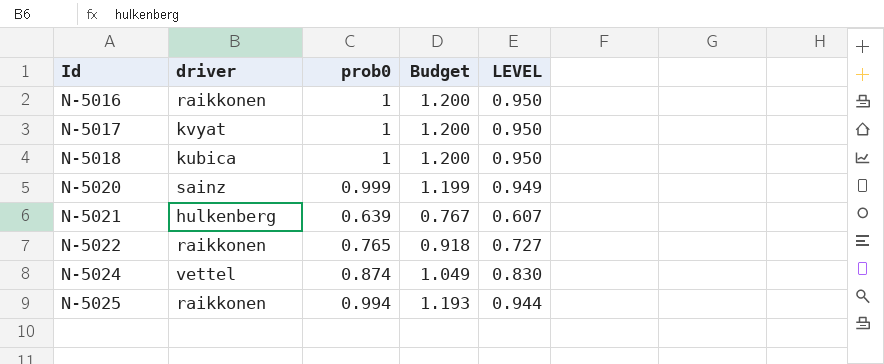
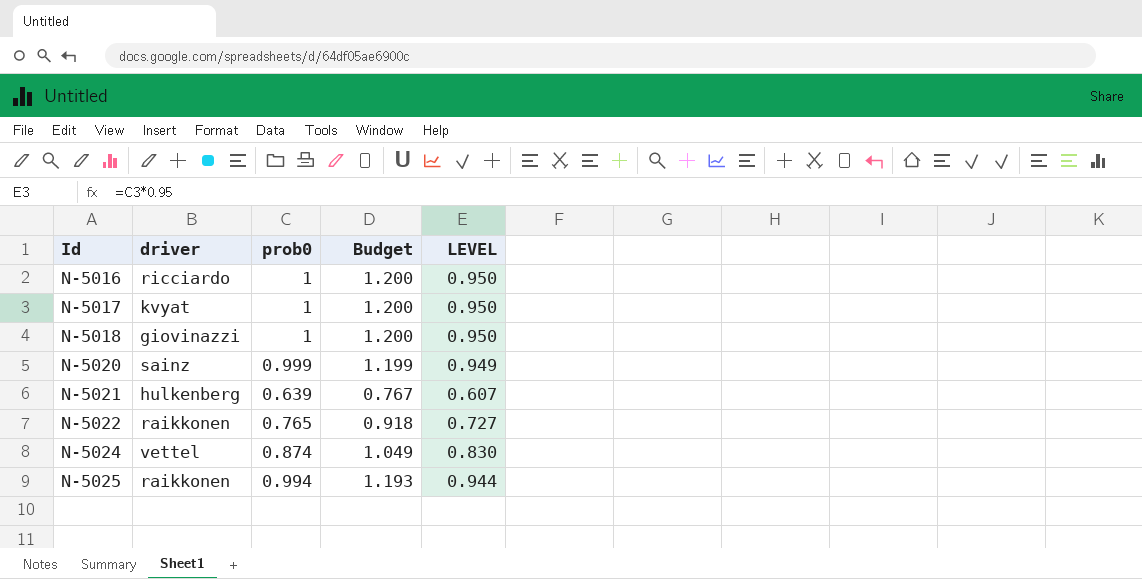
N-5016 | driver: raikkonen -> ricciardo
N-5018 | driver: kubica -> giovinazzi

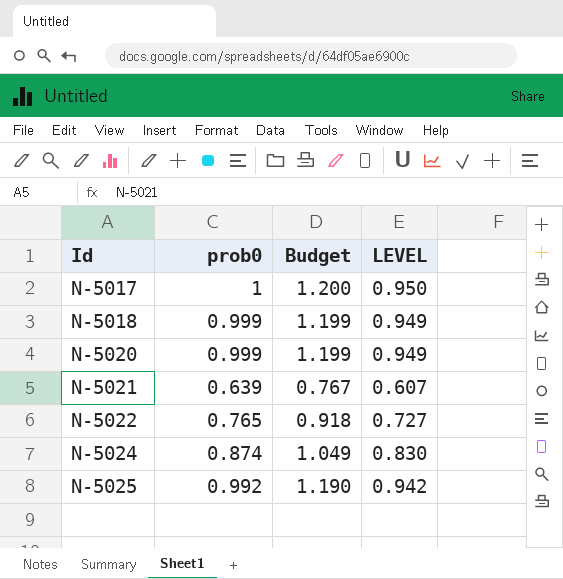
column driver | position: 2 -> none
row N-5016: ricciardo | 1 | 1.200 | 0.950 -> none
N-5018 | prob0: 1 -> 0.999
N-5018 | Budget: 1.200 -> 1.199
N-5018 | LEVEL: 0.950 -> 0.949
N-5025 | prob0: 0.994 -> 0.992
N-5025 | Budget: 1.193 -> 1.190
N-5025 | LEVEL: 0.944 -> 0.942

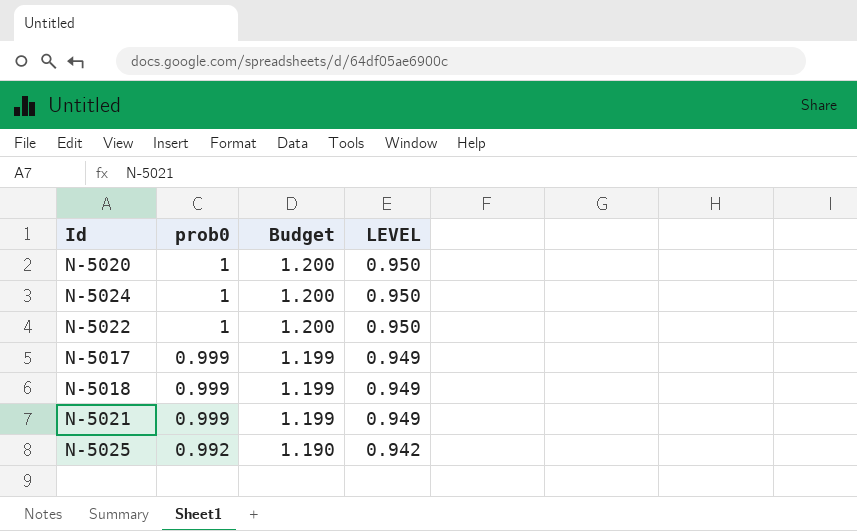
row order: Id ascending -> prob0 descending
N-5020 | prob0: 0.999 -> 1
N-5020 | Budget: 1.199 -> 1.200
N-5020 | LEVEL: 0.949 -> 0.950
N-5024 | prob0: 0.874 -> 1
N-5024 | Budget: 1.049 -> 1.200
N-5024 | LEVEL: 0.830 -> 0.950
N-5022 | prob0: 0.765 -> 1
N-5022 | Budget: 0.918 -> 1.200
N-5022 | LEVEL: 0.727 -> 0.950
N-5017 | prob0: 1 -> 0.999
N-5017 | Budget: 1.200 -> 1.199
N-5017 | LEVEL: 0.950 -> 0.949
N-5021 | prob0: 0.639 -> 0.999
N-5021 | Budget: 0.767 -> 1.199
N-5021 | LEVEL: 0.607 -> 0.949

